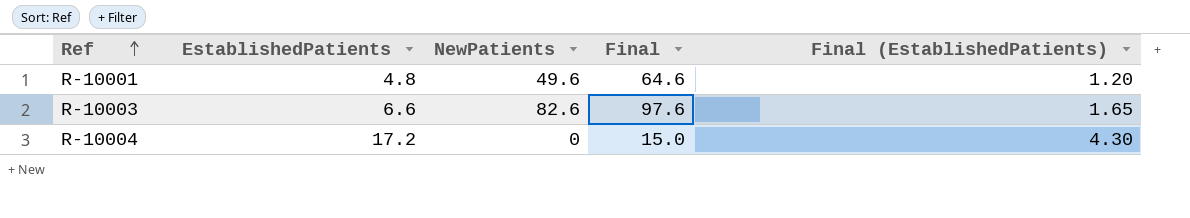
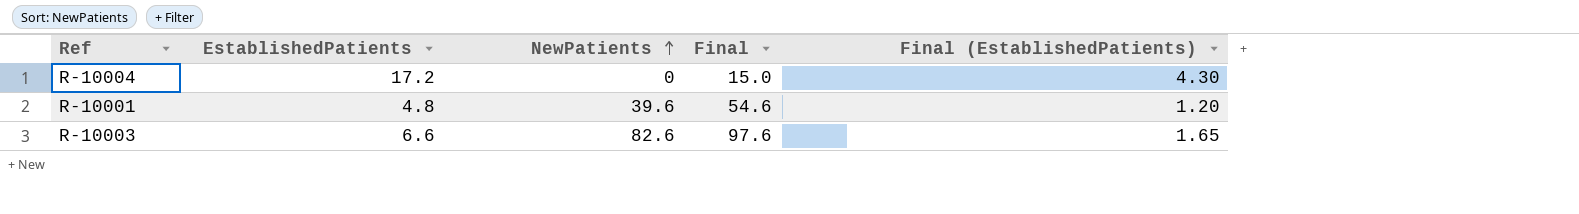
row order: Ref ascending -> NewPatients ascending
R-10001 | NewPatients: 49.6 -> 39.6
R-10001 | Final: 64.6 -> 54.6

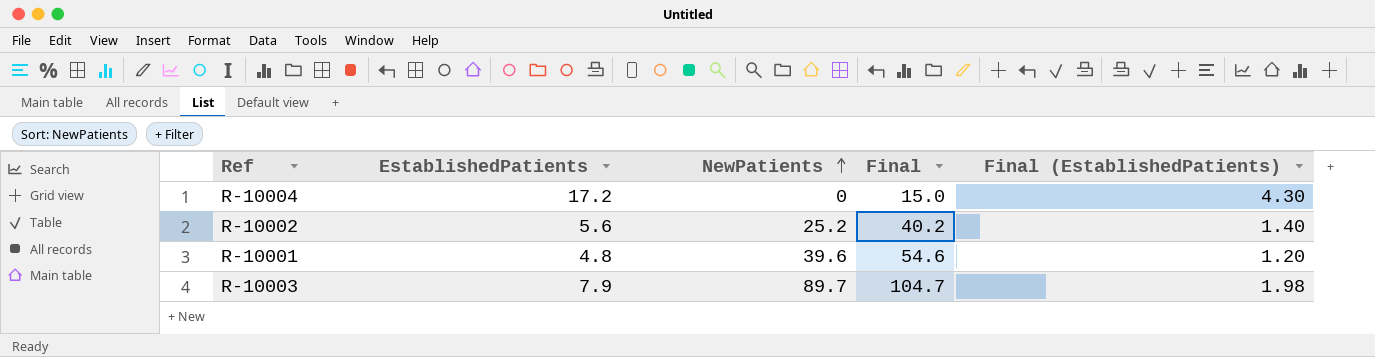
row R-10002: none -> 5.6 | 25.2 | 40.2 | 1.40
R-10003 | EstablishedPatients: 6.6 -> 7.9
R-10003 | NewPatients: 82.6 -> 89.7
R-10003 | Final: 97.6 -> 104.7
R-10003 | Final (EstablishedPatients): 1.65 -> 1.98

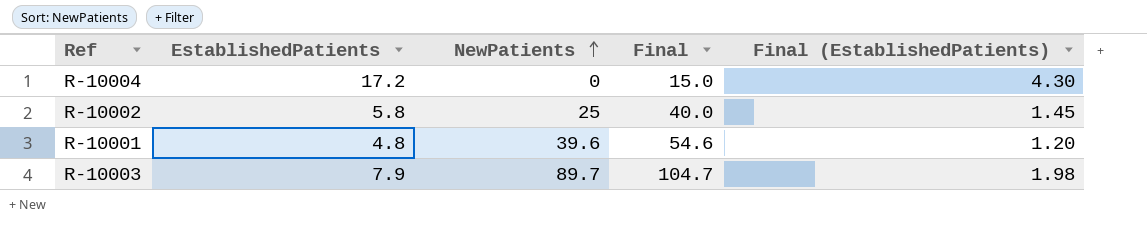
R-10002 | EstablishedPatients: 5.6 -> 5.8
R-10002 | NewPatients: 25.2 -> 25
R-10002 | Final: 40.2 -> 40.0
R-10002 | Final (EstablishedPatients): 1.40 -> 1.45

